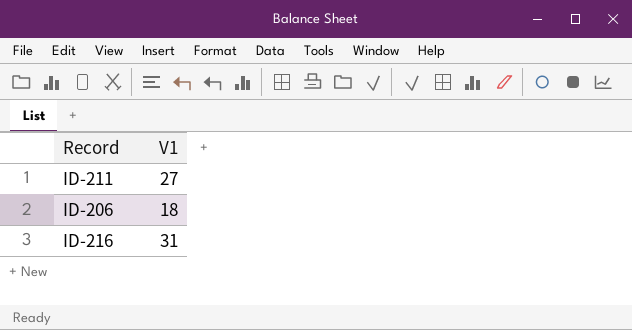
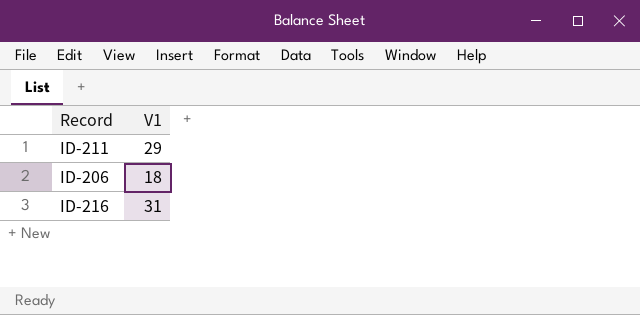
ID-211 | V1: 27 -> 29

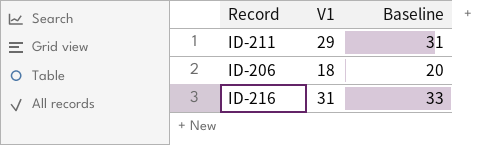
column Baseline | formula: none -> [V1] + 2

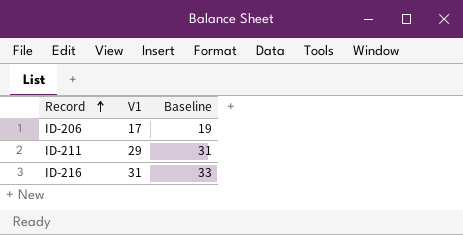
row order: none -> Record ascending
ID-206 | V1: 18 -> 17
ID-206 | Baseline: 20 -> 19

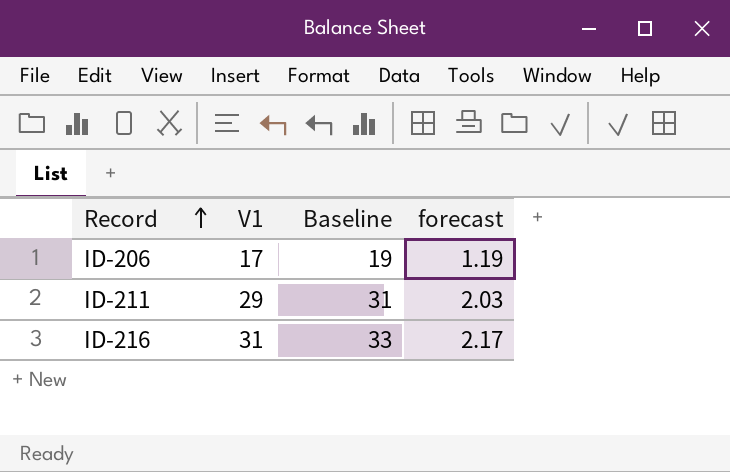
column forecast | formula: none -> [V1] * 0.07

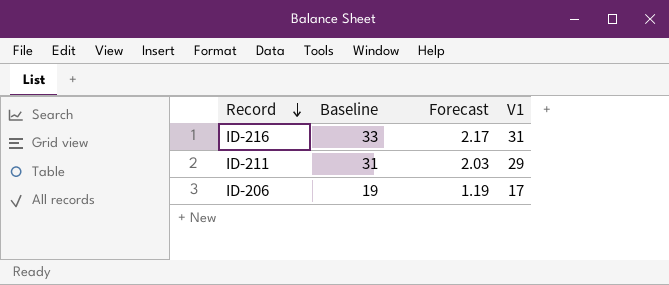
row order: Record ascending -> Record descending
column name: forecast -> Forecast
column V1 | position: 2 -> 4

